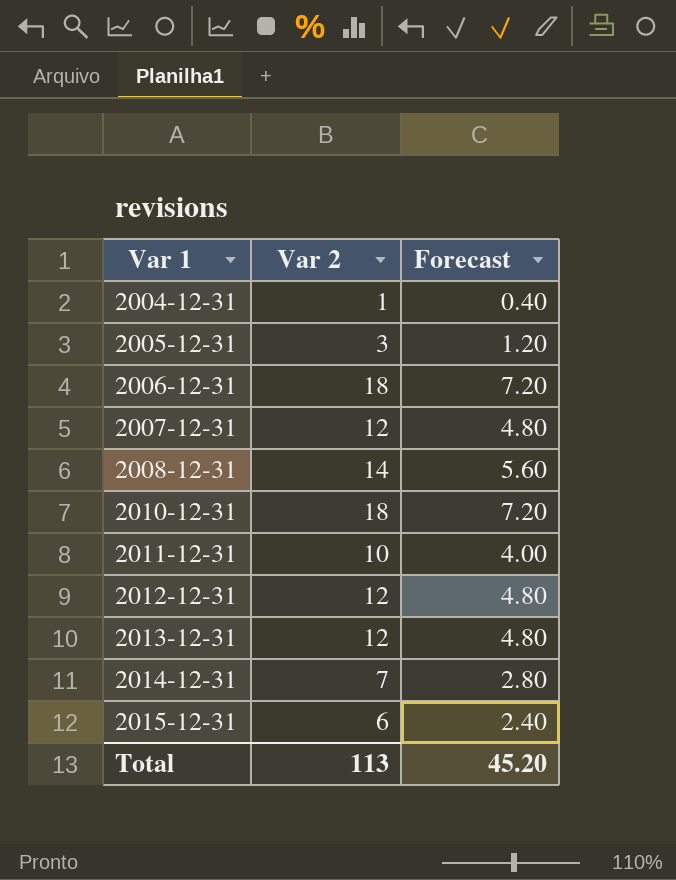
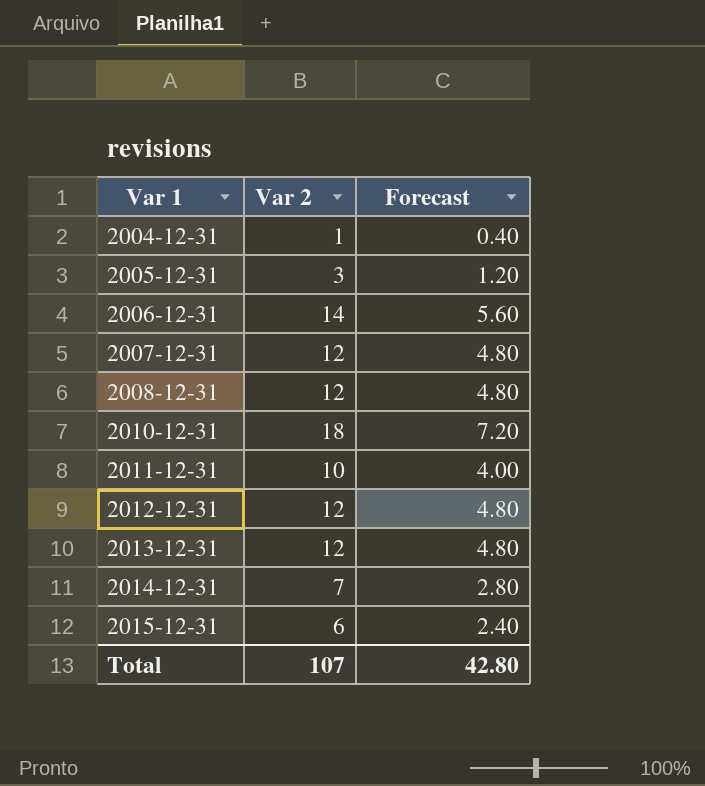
2006-12-31 | Var 2: 18 -> 14
2006-12-31 | Forecast: 7.20 -> 5.60
2008-12-31 | Var 2: 14 -> 12
2008-12-31 | Forecast: 5.60 -> 4.80
Total | Var 2: 113 -> 107
Total | Forecast: 45.20 -> 42.80

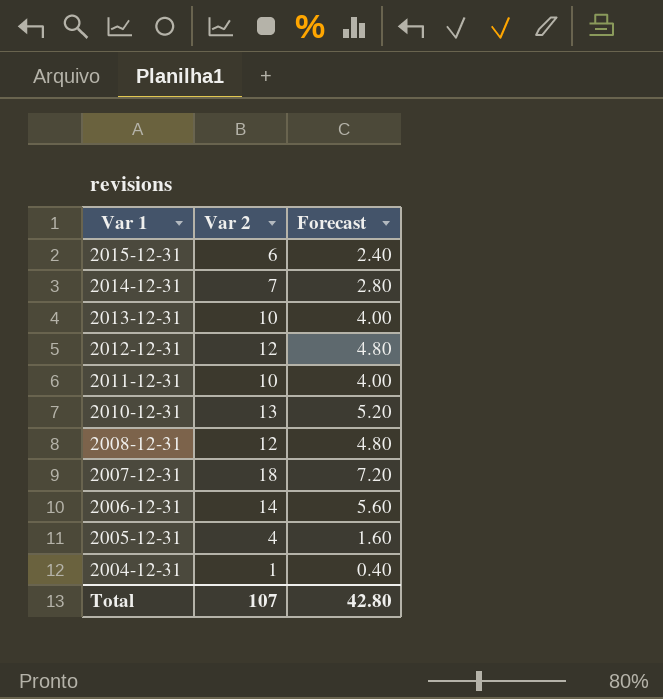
row order: Var 1 ascending -> Var 1 descending
2013-12-31 | Var 2: 12 -> 10
2013-12-31 | Forecast: 4.80 -> 4.00
2010-12-31 | Var 2: 18 -> 13
2010-12-31 | Forecast: 7.20 -> 5.20
2007-12-31 | Var 2: 12 -> 18
2007-12-31 | Forecast: 4.80 -> 7.20
2005-12-31 | Var 2: 3 -> 4
2005-12-31 | Forecast: 1.20 -> 1.60

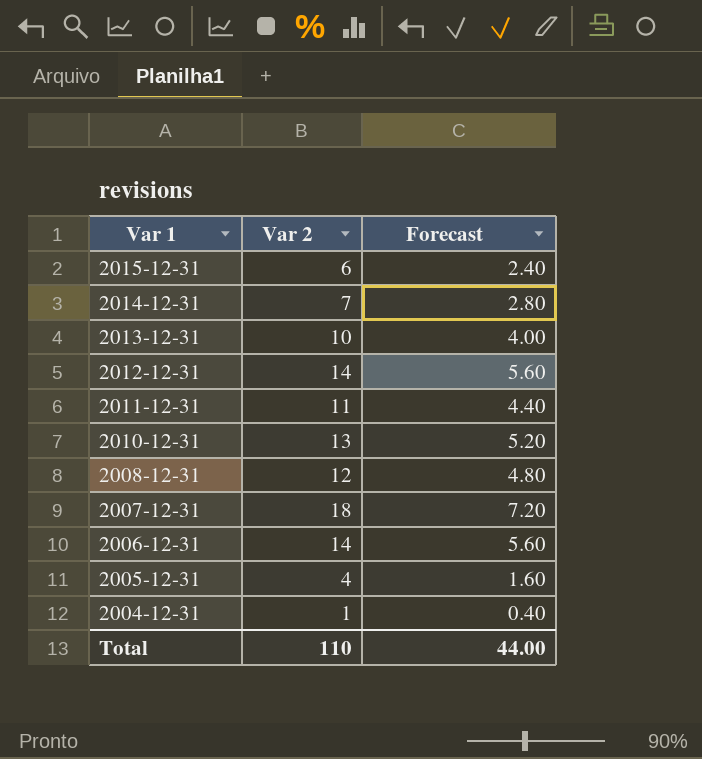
2012-12-31 | Var 2: 12 -> 14
2012-12-31 | Forecast: 4.80 -> 5.60
2011-12-31 | Var 2: 10 -> 11
2011-12-31 | Forecast: 4.00 -> 4.40
Total | Var 2: 107 -> 110
Total | Forecast: 42.80 -> 44.00

